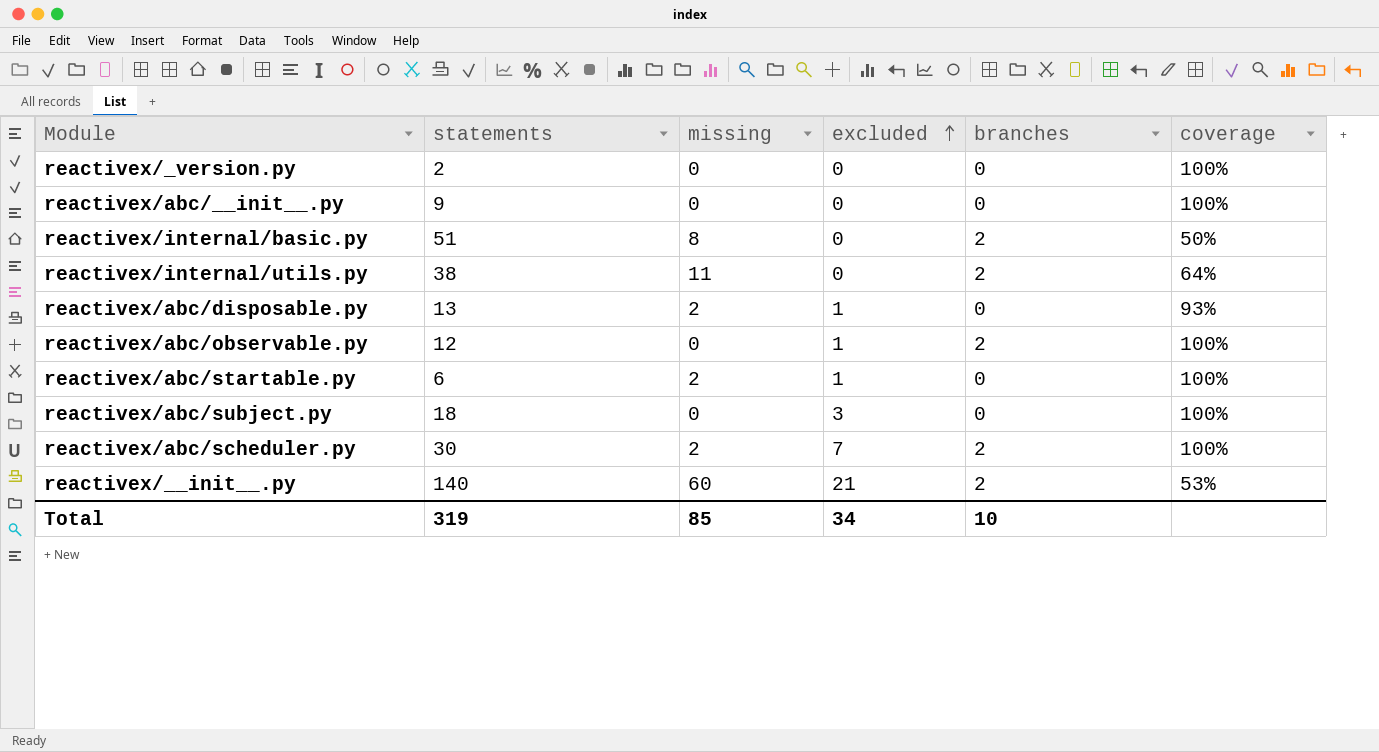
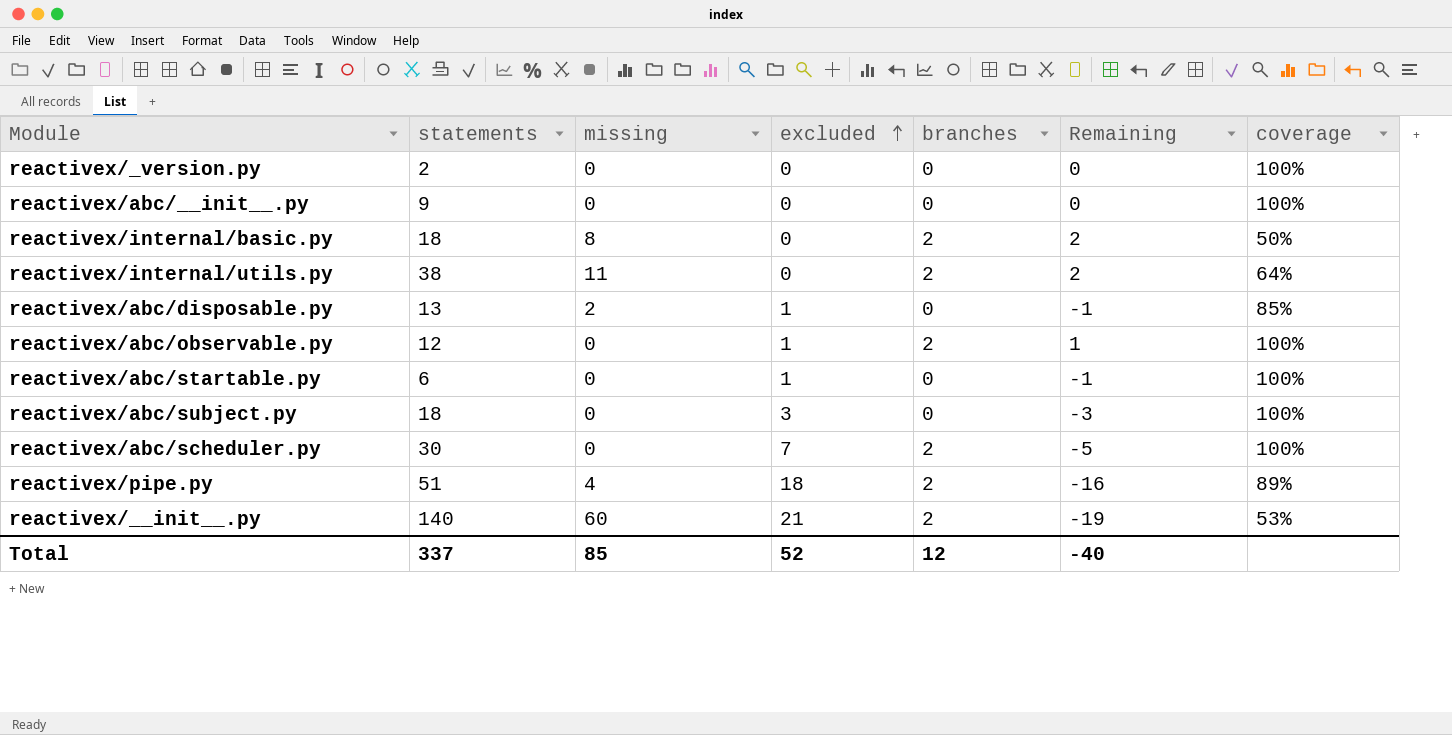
column Remaining | formula: none -> [branches] - [excluded]
reactivex/internal/basic.py | statements: 51 -> 18
reactivex/abc/disposable.py | coverage: 93% -> 85%
reactivex/abc/startable.py | missing: 2 -> 0
reactivex/abc/scheduler.py | missing: 2 -> 0
row reactivex/pipe.py: none -> 51 | 4 | 18 | 2 | -16 | 89%
Total | statements: 319 -> 337
Total | excluded: 34 -> 52
Total | branches: 10 -> 12

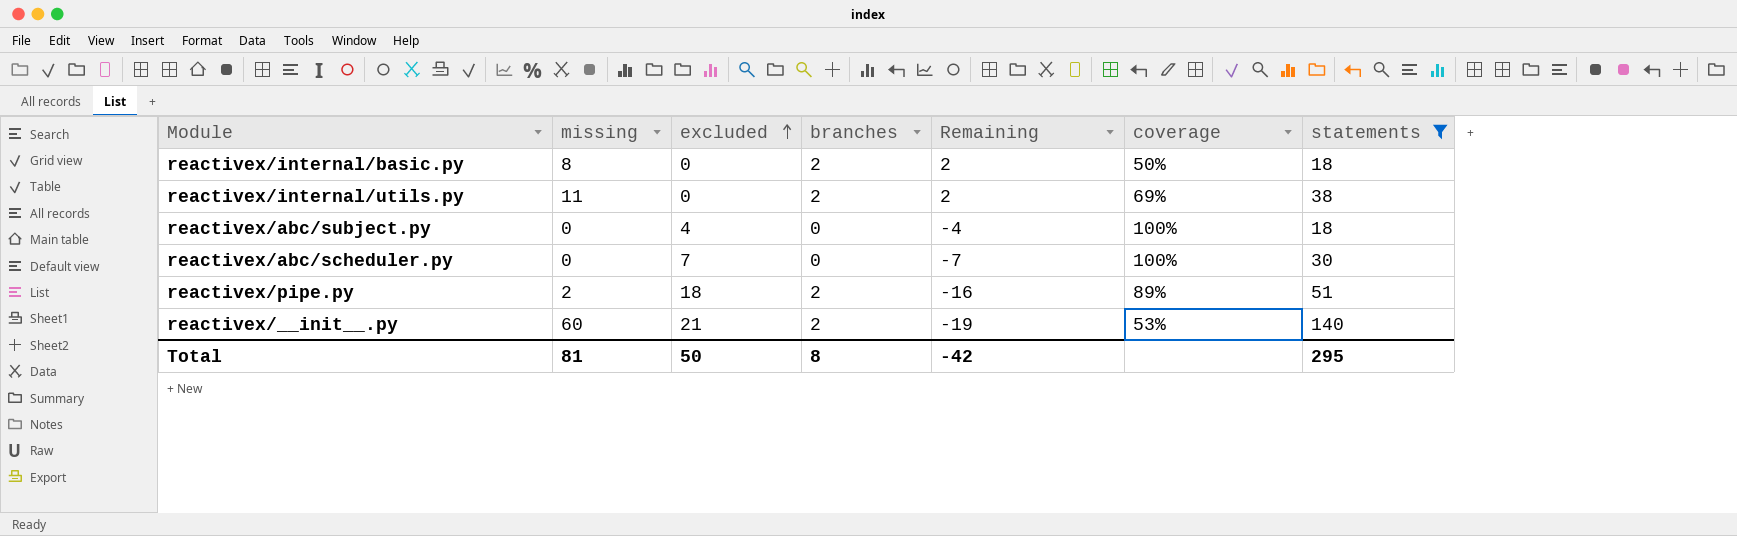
filter: none -> statements >= 18
column statements | position: 2 -> 7
reactivex/internal/utils.py | coverage: 64% -> 69%
reactivex/abc/subject.py | excluded: 3 -> 4
reactivex/abc/subject.py | Remaining: -3 -> -4
reactivex/abc/scheduler.py | branches: 2 -> 0
reactivex/abc/scheduler.py | Remaining: -5 -> -7
reactivex/pipe.py | missing: 4 -> 2
Total | missing: 85 -> 81
Total | excluded: 52 -> 50
Total | branches: 12 -> 8
Total | Remaining: -40 -> -42
Total | statements: 337 -> 295

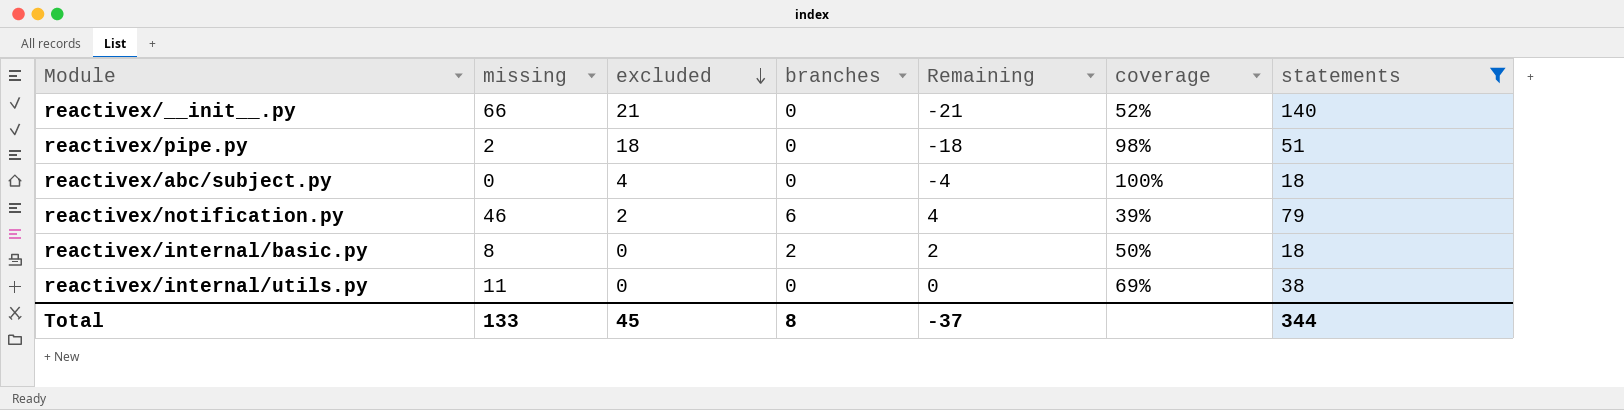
row order: excluded ascending -> excluded descending
row reactivex/abc/scheduler.py: 0 | 7 | 0 | -7 | 100% | 30 -> none
reactivex/__init__.py | missing: 60 -> 66
reactivex/__init__.py | branches: 2 -> 0
reactivex/__init__.py | Remaining: -19 -> -21
reactivex/__init__.py | coverage: 53% -> 52%
reactivex/pipe.py | branches: 2 -> 0
reactivex/pipe.py | Remaining: -16 -> -18
reactivex/pipe.py | coverage: 89% -> 98%
row reactivex/notification.py: none -> 46 | 2 | 6 | 4 | 39% | 79
reactivex/internal/utils.py | branches: 2 -> 0
reactivex/internal/utils.py | Remaining: 2 -> 0
Total | missing: 81 -> 133
Total | excluded: 50 -> 45
Total | Remaining: -42 -> -37
Total | statements: 295 -> 344

